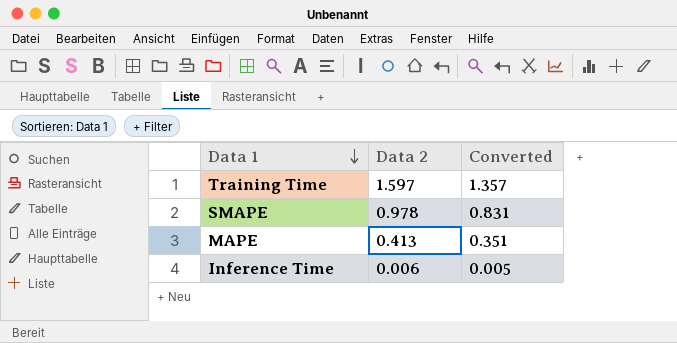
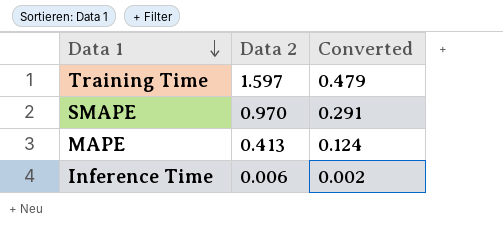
column Converted | formula: [Data 2] * 0.85 -> [Data 2] * 0.3
SMAPE | Data 2: 0.978 -> 0.970

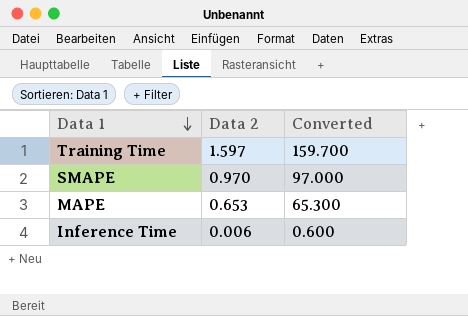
column Converted | formula: [Data 2] * 0.3 -> [Data 2] * 100
MAPE | Data 2: 0.413 -> 0.653

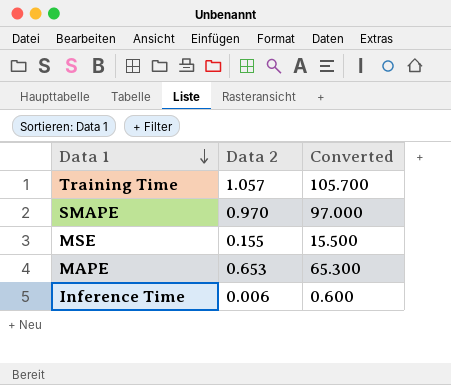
Training Time | Data 2: 1.597 -> 1.057
Training Time | Converted: 159.700 -> 105.700
row MSE: none -> 0.155 | 15.500

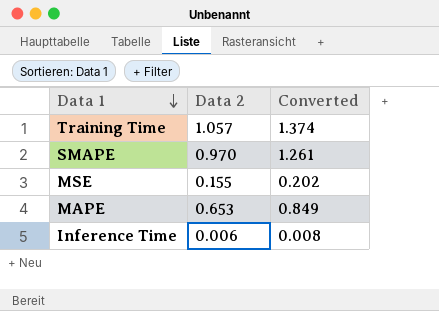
column Converted | formula: [Data 2] * 100 -> [Data 2] * 1.3

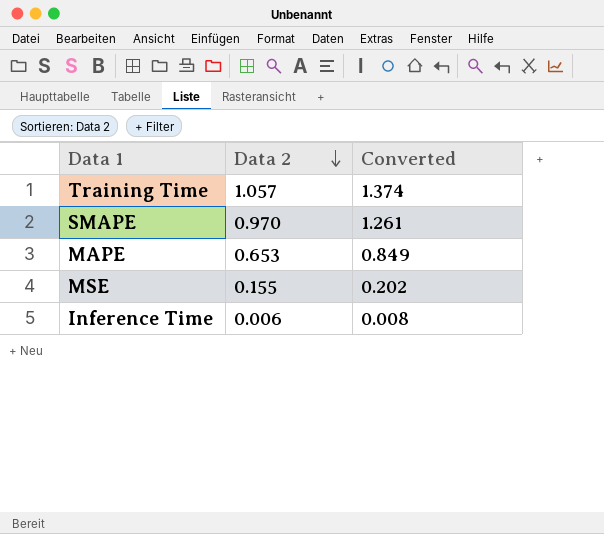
row order: Data 1 descending -> Data 2 descending

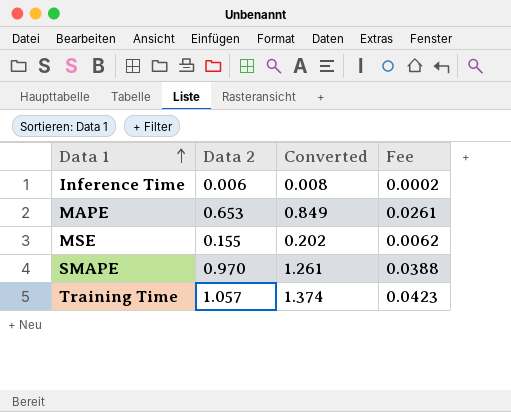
row order: Data 2 descending -> Data 1 ascending
column Fee | formula: none -> [Data 2] * 0.04

